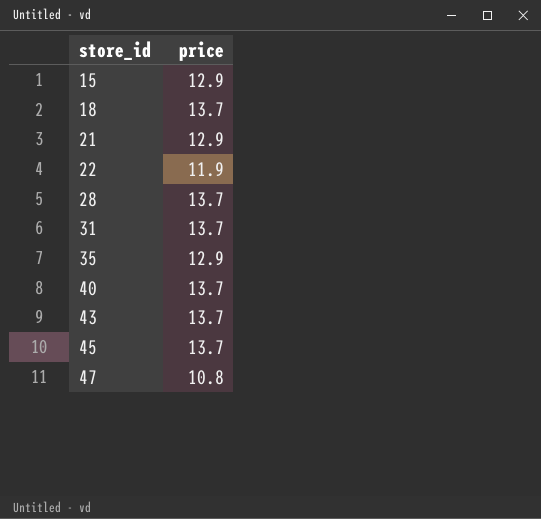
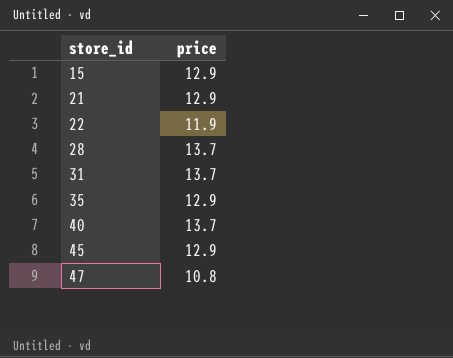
row 18: 13.7 -> none
row 43: 13.7 -> none
45 | price: 13.7 -> 12.9

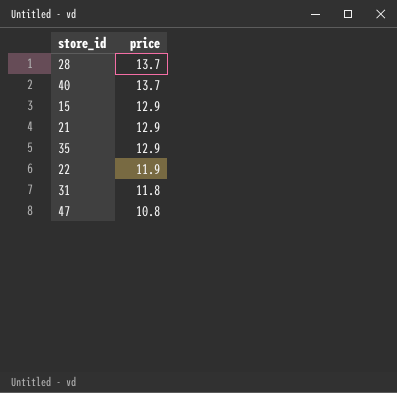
row order: store_id ascending -> price descending
row 45: 12.9 -> none
31 | price: 13.7 -> 11.8

